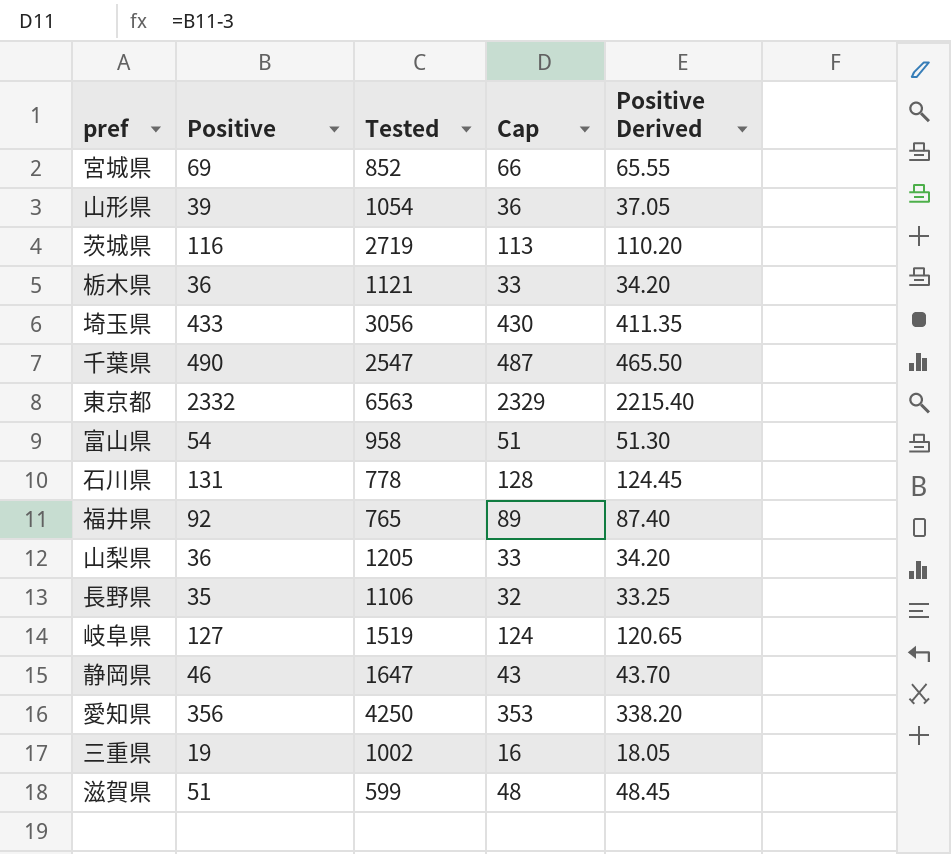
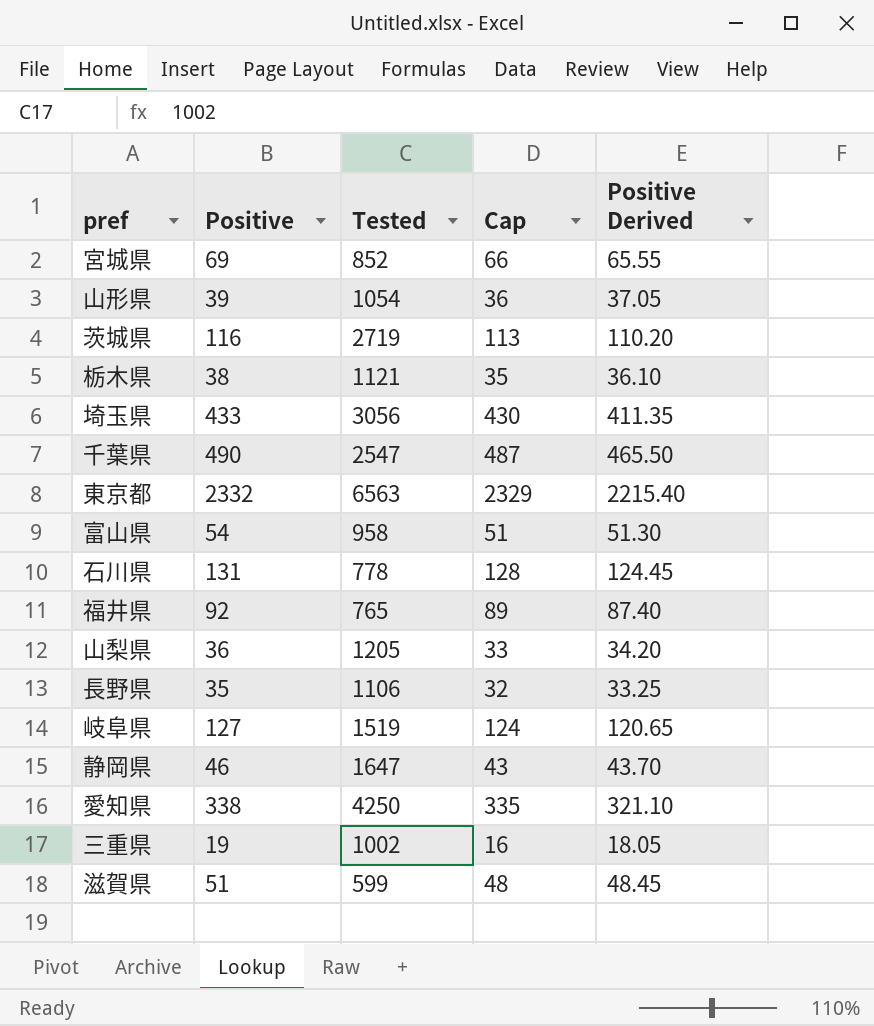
栃木県 | Positive: 36 -> 38
栃木県 | Cap: 33 -> 35
栃木県 | Positive Derived: 34.20 -> 36.10
愛知県 | Positive: 356 -> 338
愛知県 | Cap: 353 -> 335
愛知県 | Positive Derived: 338.20 -> 321.10

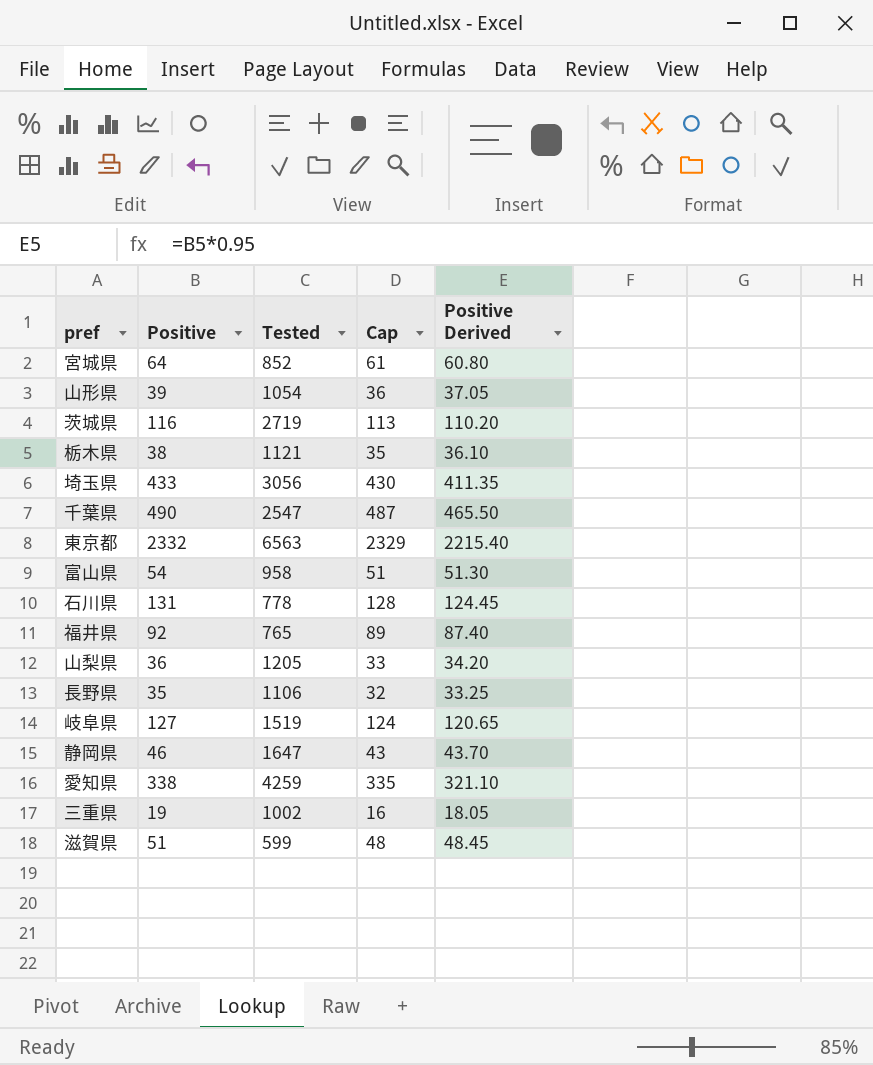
宮城県 | Positive: 69 -> 64
宮城県 | Cap: 66 -> 61
宮城県 | Positive Derived: 65.55 -> 60.80
愛知県 | Tested: 4250 -> 4259

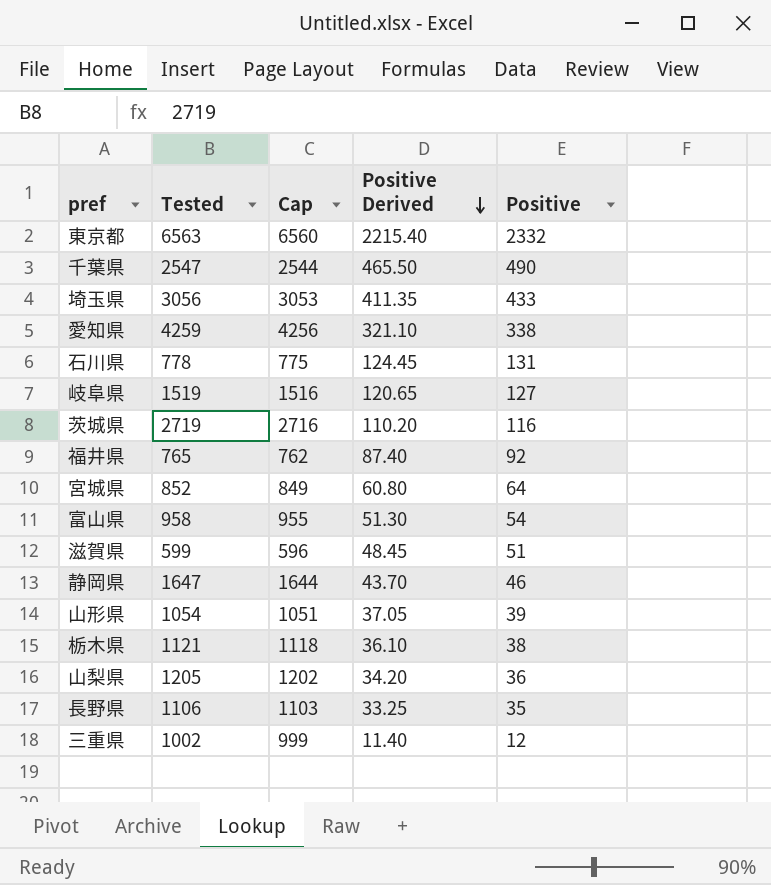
row order: none -> Positive Derived descending
column Cap | formula: [Positive] - 3 -> [Tested] - 3
column Positive | position: 2 -> 5
三重県 | Positive Derived: 18.05 -> 11.40
三重県 | Positive: 19 -> 12

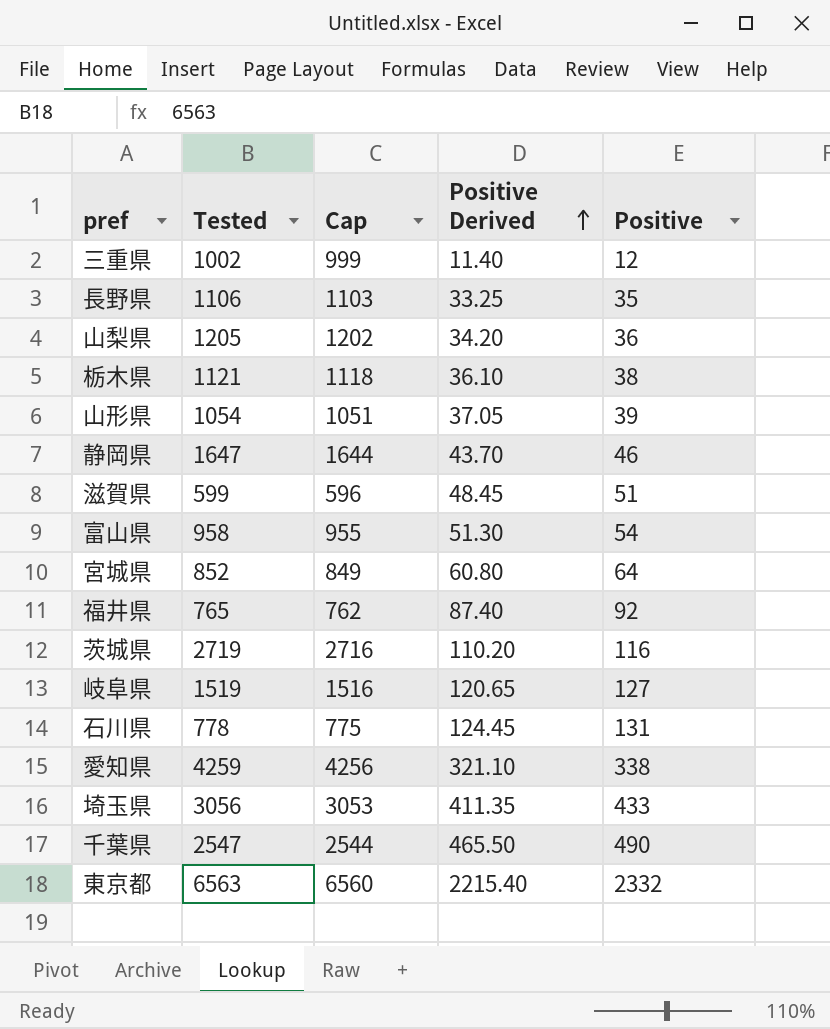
row order: Positive Derived descending -> Positive Derived ascending

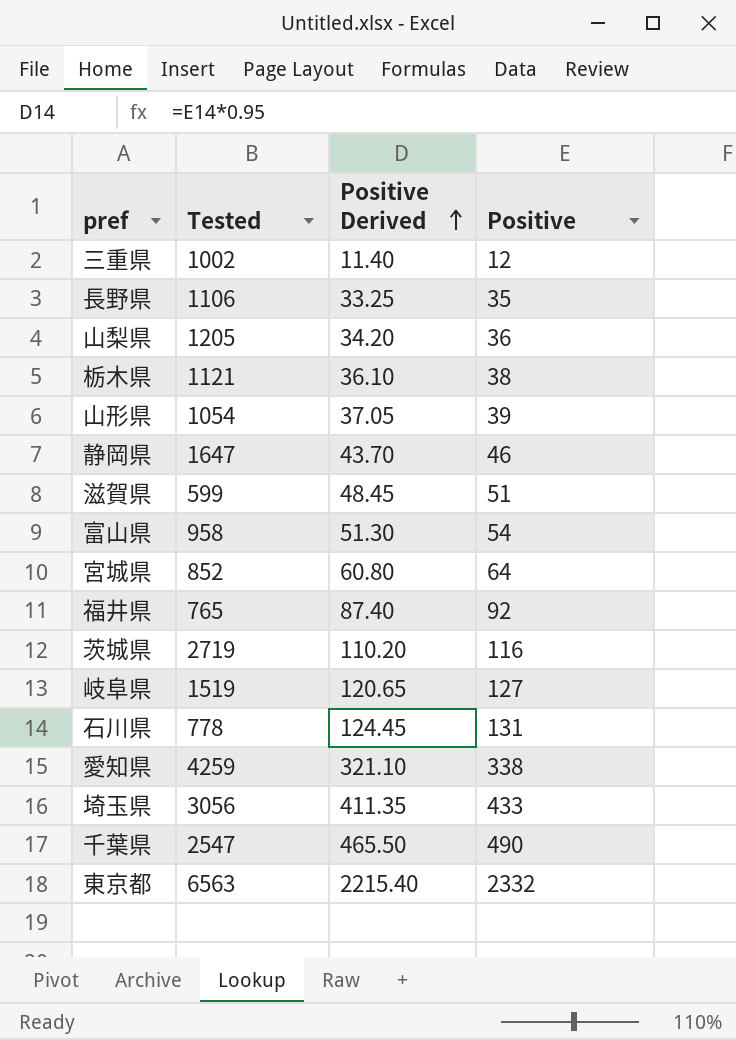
column Cap | formula: [Tested] - 3 -> none

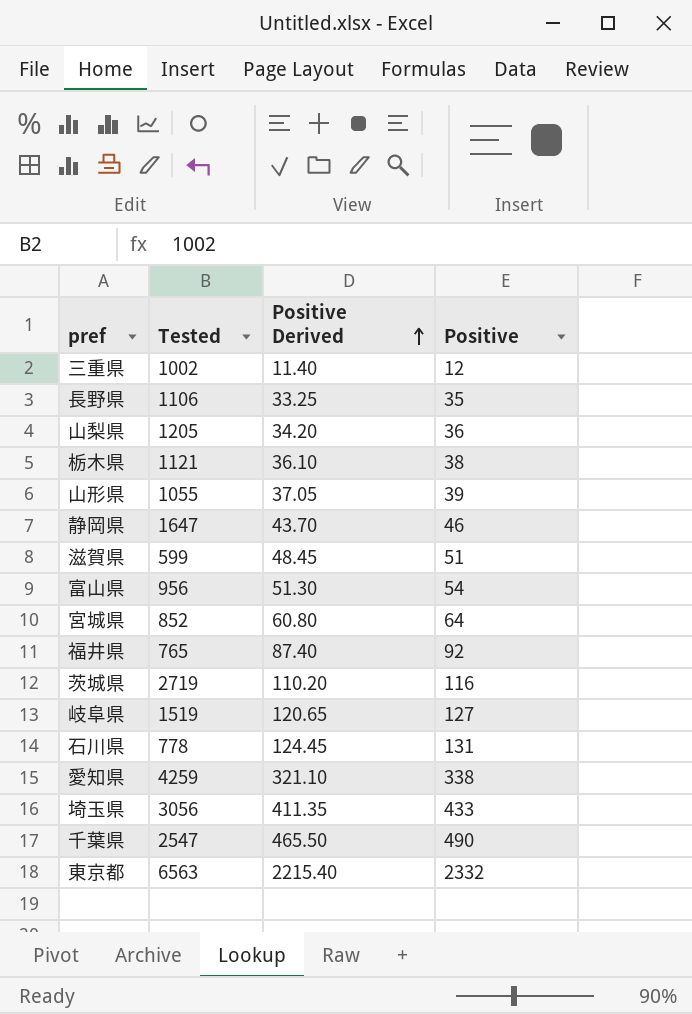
山形県 | Tested: 1054 -> 1055
富山県 | Tested: 958 -> 956

